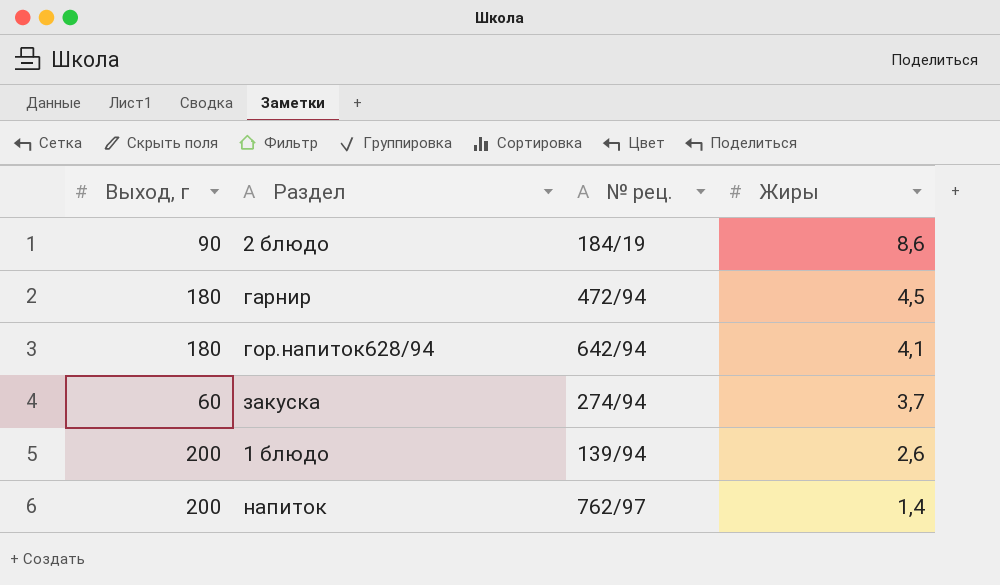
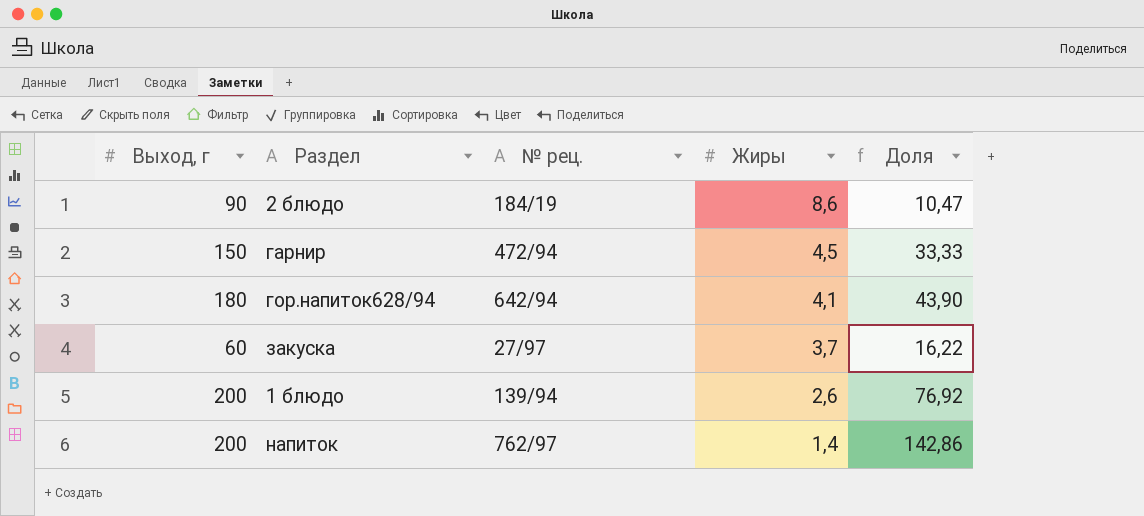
column Доля | formula: none -> [Выход, г] / [Жиры]
гарнир | Выход, г: 180 -> 150
закуска | № рец.: 274/94 -> 27/97

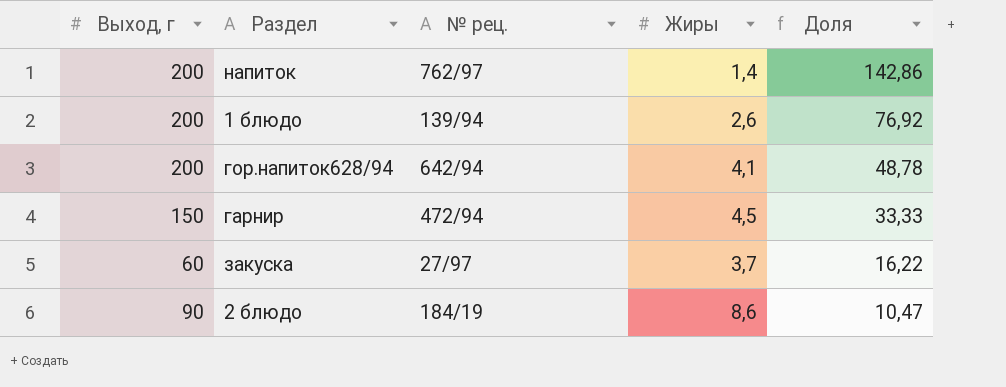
row order: Жиры descending -> Доля descending
гор.напиток628/94 | Выход, г: 180 -> 200
гор.напиток628/94 | Доля: 43,90 -> 48,78

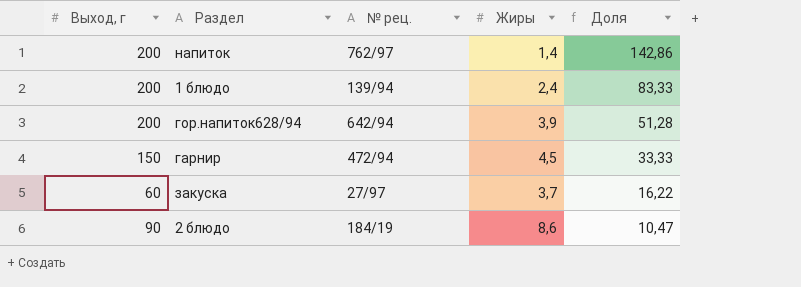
1 блюдо | Жиры: 2,6 -> 2,4
1 блюдо | Доля: 76,92 -> 83,33
гор.напиток628/94 | Жиры: 4,1 -> 3,9
гор.напиток628/94 | Доля: 48,78 -> 51,28

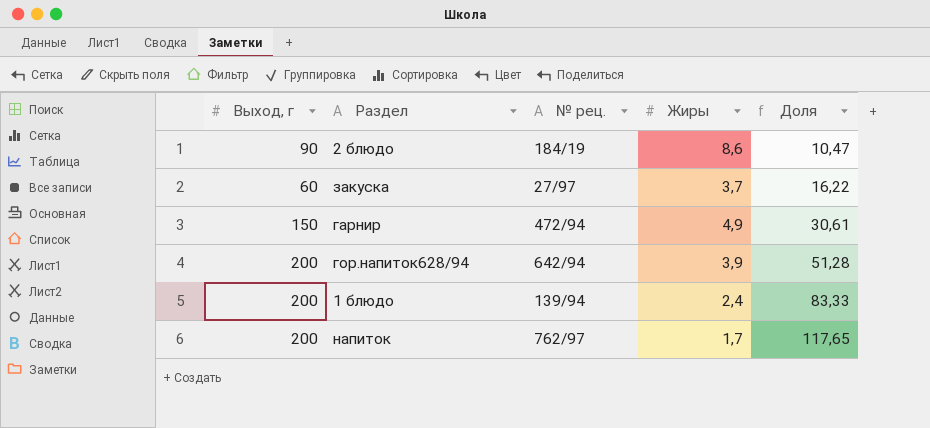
row order: Доля descending -> Доля ascending
гарнир | Жиры: 4,5 -> 4,9
гарнир | Доля: 33,33 -> 30,61
напиток | Жиры: 1,4 -> 1,7
напиток | Доля: 142,86 -> 117,65

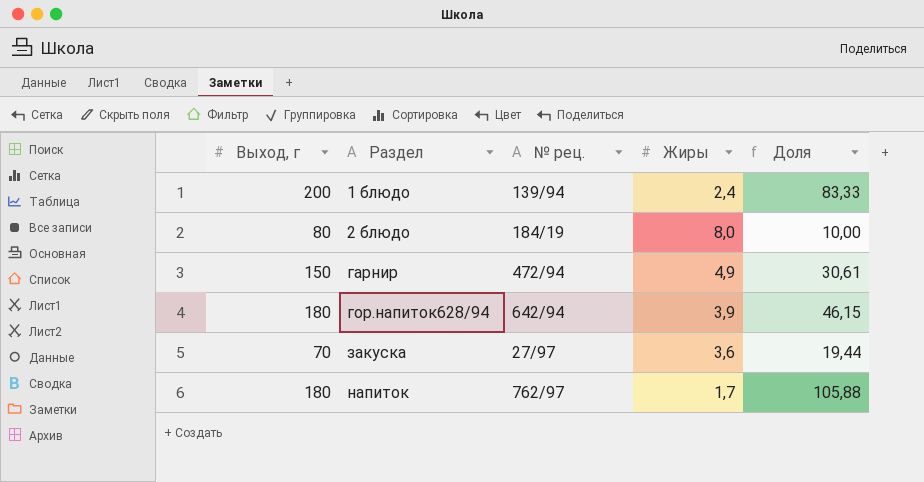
row order: Доля ascending -> Раздел ascending
2 блюдо | Выход, г: 90 -> 80
2 блюдо | Жиры: 8,6 -> 8,0
2 блюдо | Доля: 10,47 -> 10,00
гор.напиток628/94 | Выход, г: 200 -> 180
гор.напиток628/94 | Доля: 51,28 -> 46,15
закуска | Выход, г: 60 -> 70
закуска | Жиры: 3,7 -> 3,6
закуска | Доля: 16,22 -> 19,44
напиток | Выход, г: 200 -> 180
напиток | Доля: 117,65 -> 105,88

